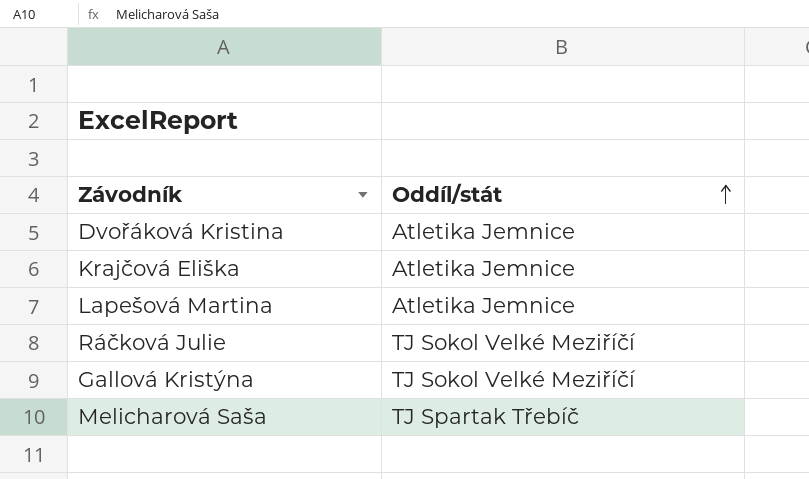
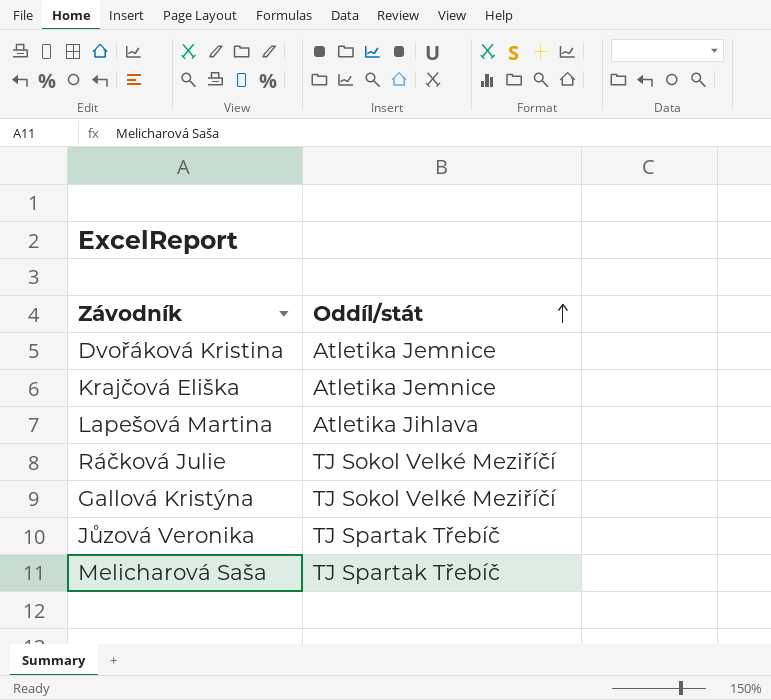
Lapešová Martina | Oddíl/stát: Atletika Jemnice -> Atletika Jihlava
row Jůzová Veronika: none -> TJ Spartak Třebíč

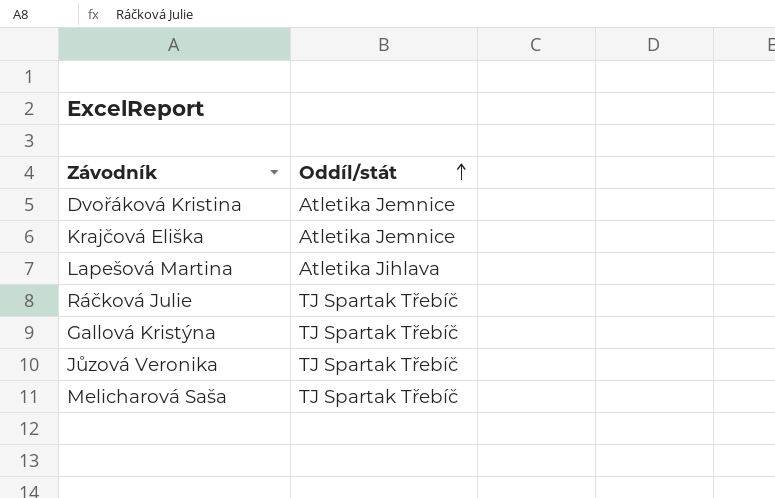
Ráčková Julie | Oddíl/stát: TJ Sokol Velké Meziříčí -> TJ Spartak Třebíč
Gallová Kristýna | Oddíl/stát: TJ Sokol Velké Meziříčí -> TJ Spartak Třebíč

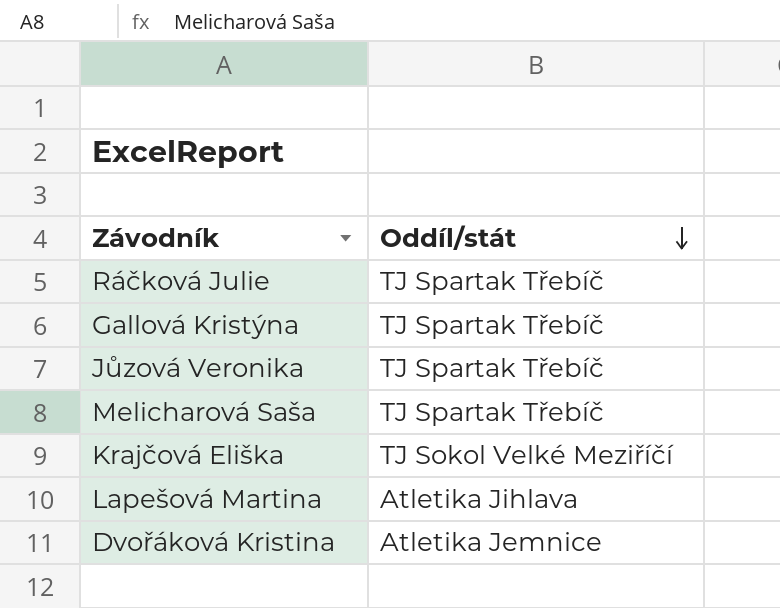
row order: Oddíl/stát ascending -> Oddíl/stát descending
Krajčová Eliška | Oddíl/stát: Atletika Jemnice -> TJ Sokol Velké Meziříčí

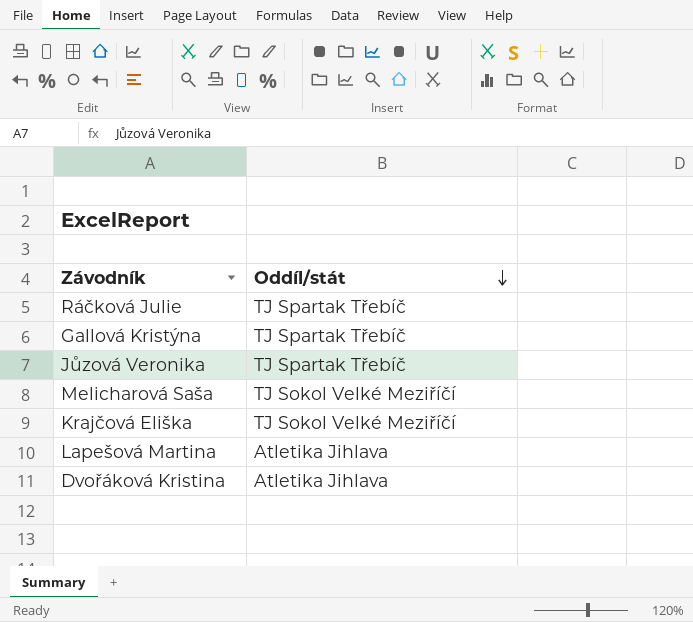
Melicharová Saša | Oddíl/stát: TJ Spartak Třebíč -> TJ Sokol Velké Meziříčí
Dvořáková Kristina | Oddíl/stát: Atletika Jemnice -> Atletika Jihlava

